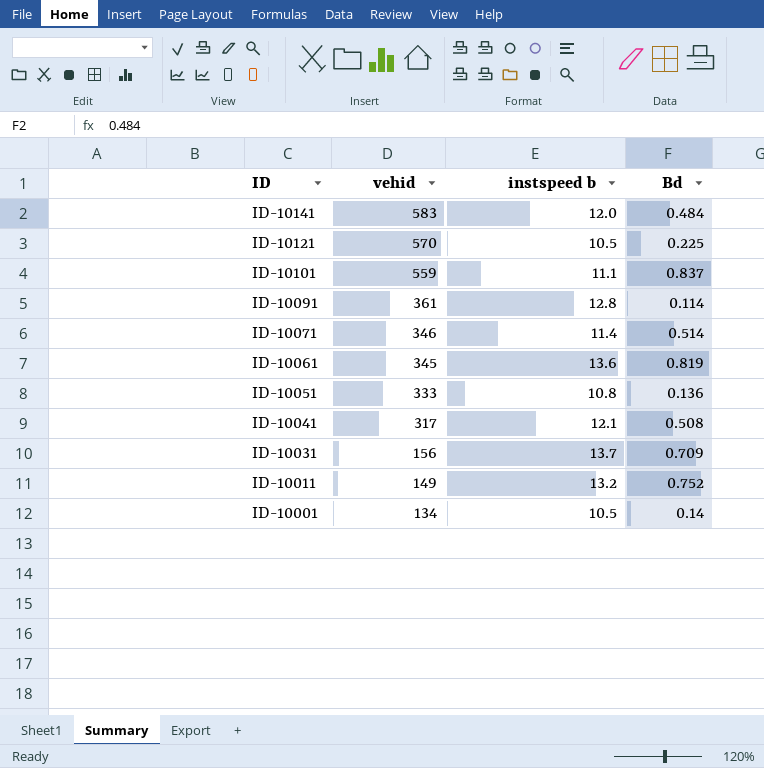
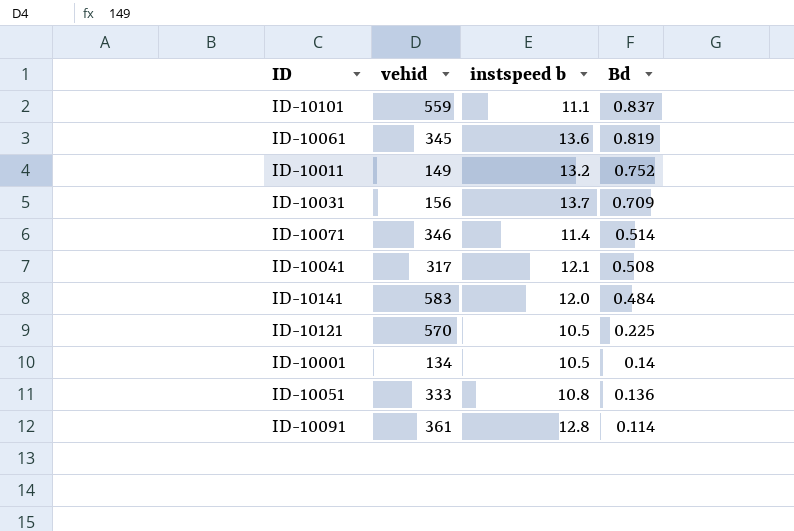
row order: ID descending -> Bd descending

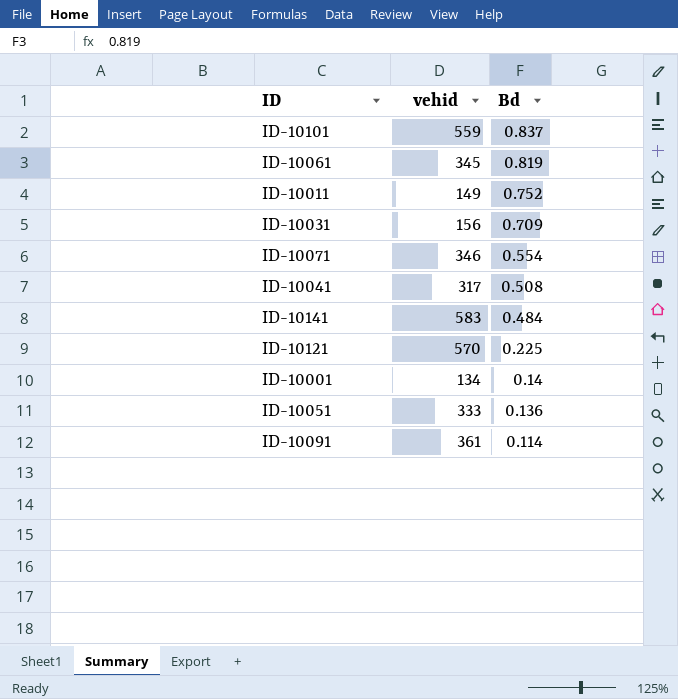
column instspeed b | position: 3 -> none
ID-10071 | Bd: 0.514 -> 0.554

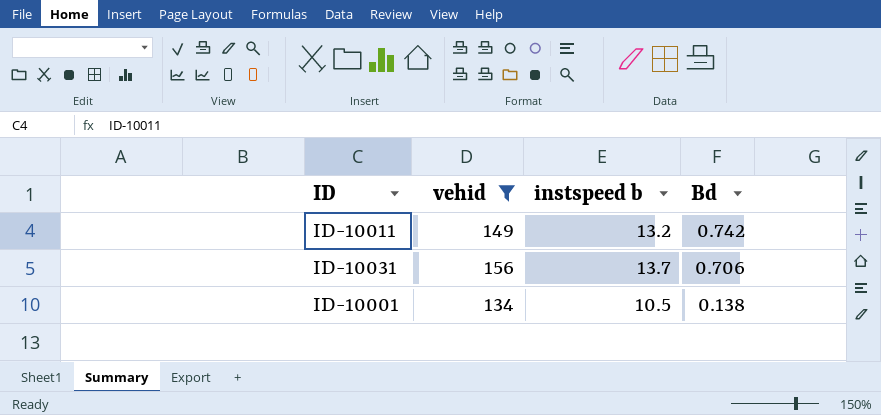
filter: none -> vehid <= 156
column instspeed b | position: none -> 3
ID-10011 | Bd: 0.752 -> 0.742
ID-10031 | Bd: 0.709 -> 0.706
ID-10001 | Bd: 0.14 -> 0.138

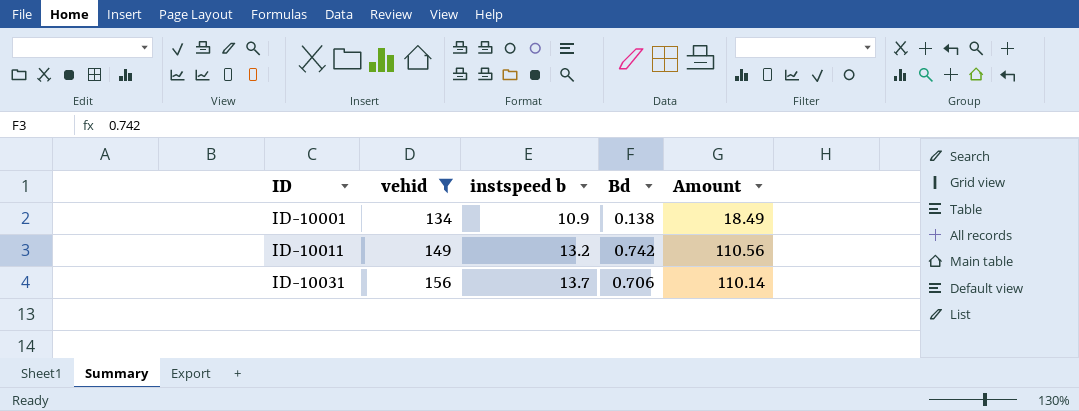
row order: Bd descending -> ID ascending
column Amount | formula: none -> [vehid] * [Bd]
ID-10001 | instspeed b: 10.5 -> 10.9

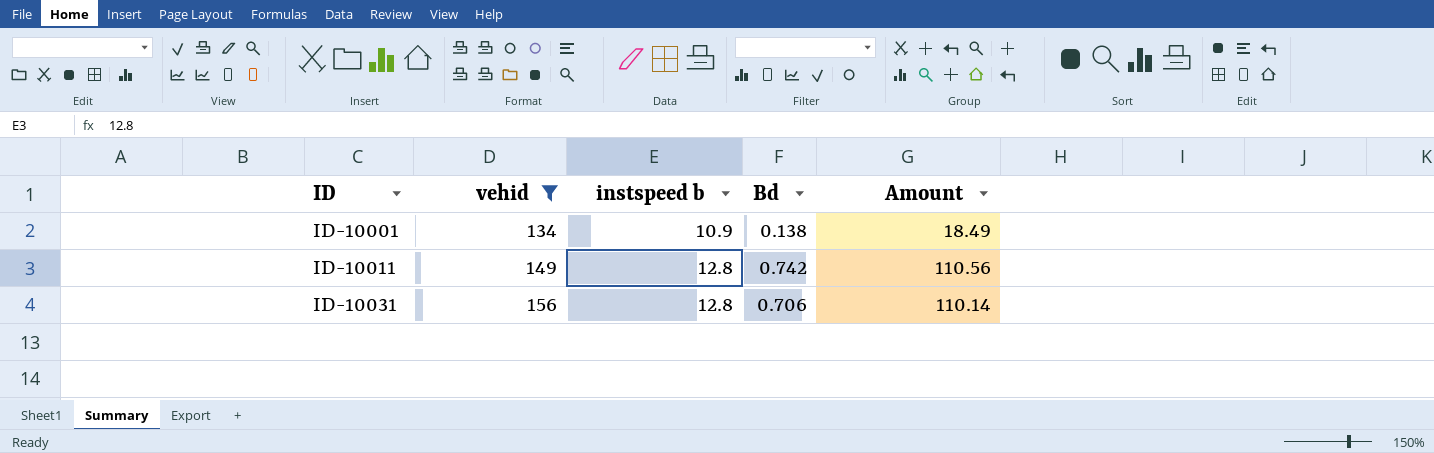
ID-10011 | instspeed b: 13.2 -> 12.8
ID-10031 | instspeed b: 13.7 -> 12.8

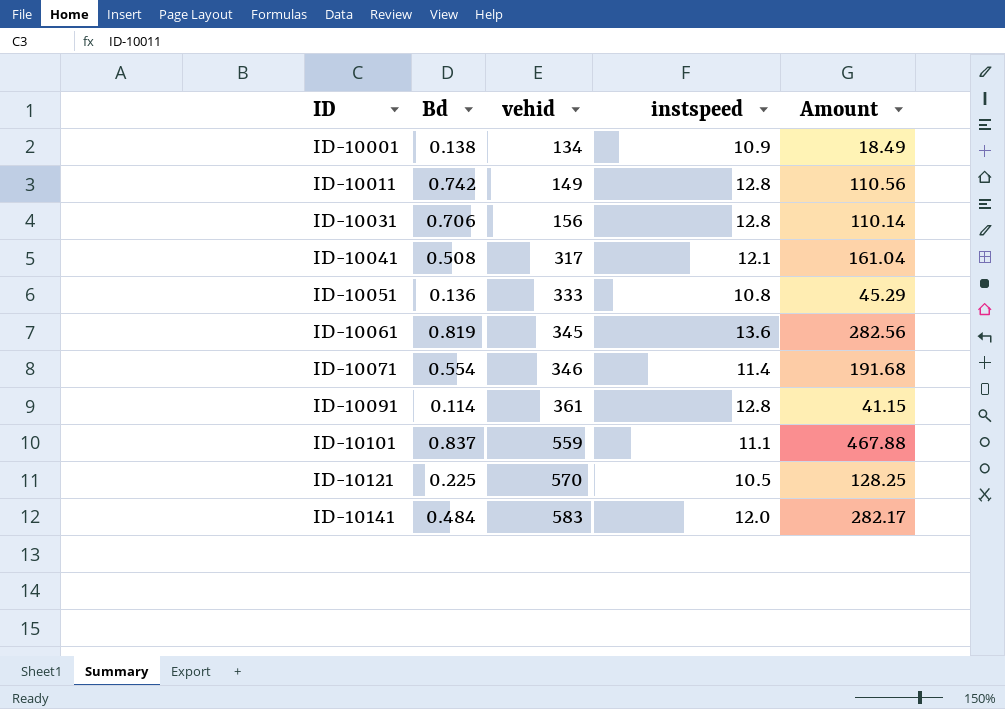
filter: vehid <= 156 -> none
column Bd | position: 4 -> 2
column name: instspeed b -> instspeed

